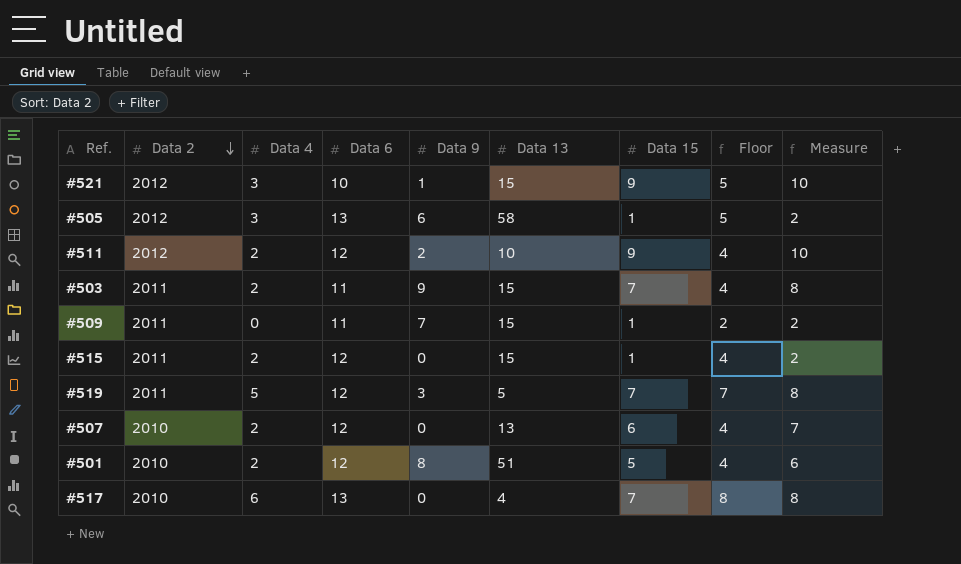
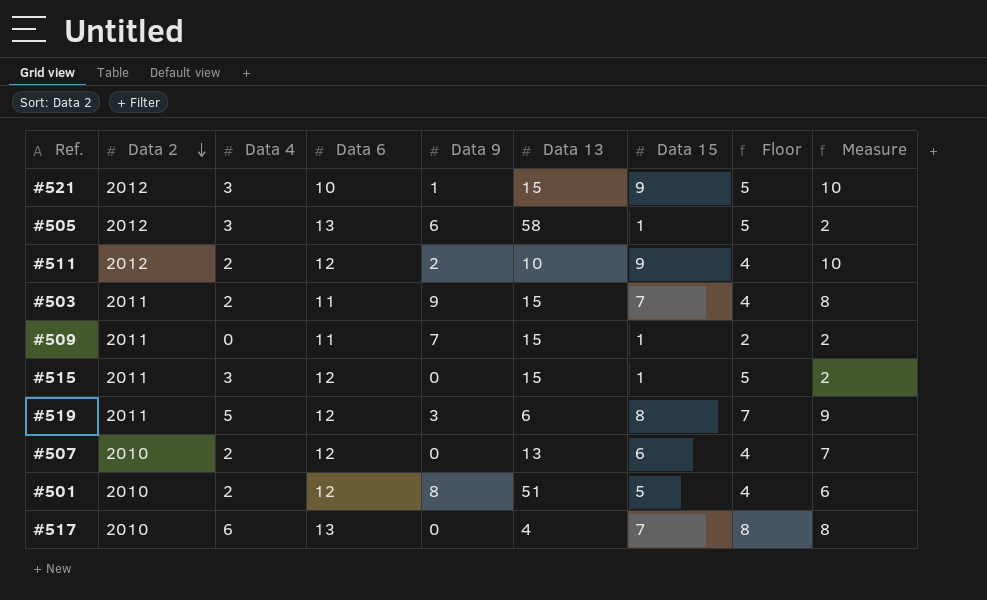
#515 | Data 4: 2 -> 3
#515 | Floor: 4 -> 5
#519 | Data 13: 5 -> 6
#519 | Data 15: 7 -> 8
#519 | Measure: 8 -> 9

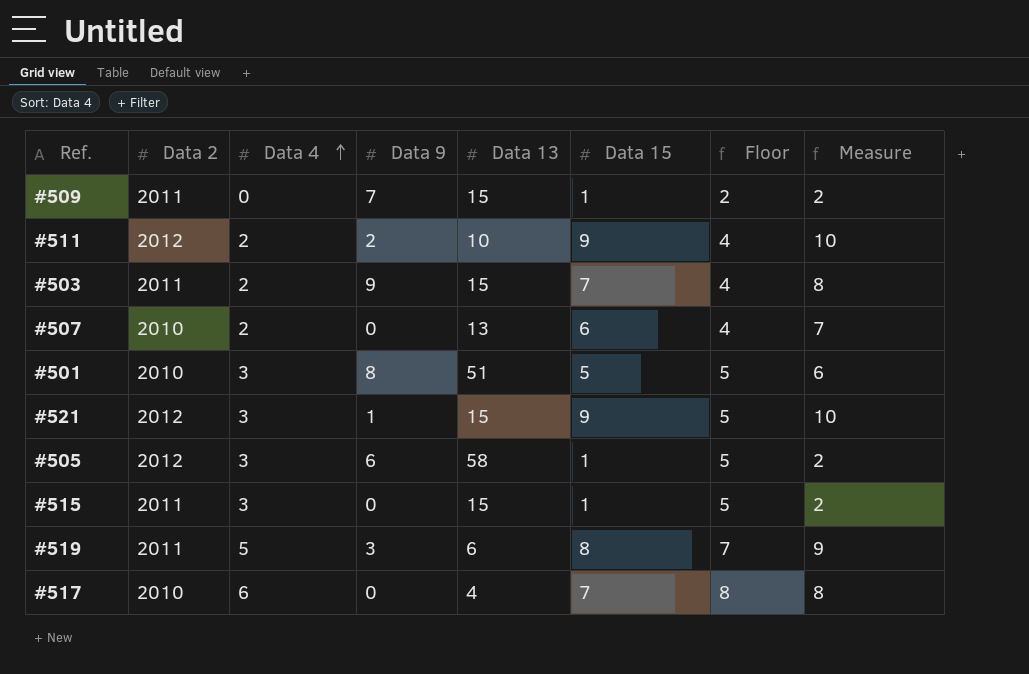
row order: Data 2 descending -> Data 4 ascending
column Data 6 | position: 4 -> none
#501 | Data 4: 2 -> 3
#501 | Floor: 4 -> 5

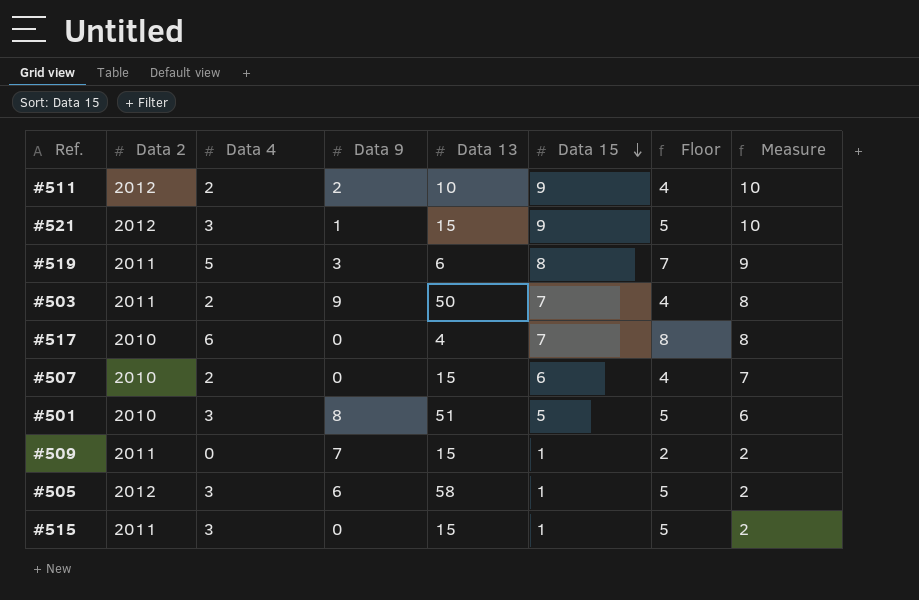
row order: Data 4 ascending -> Data 15 descending
#503 | Data 13: 15 -> 50
#507 | Data 13: 13 -> 15

